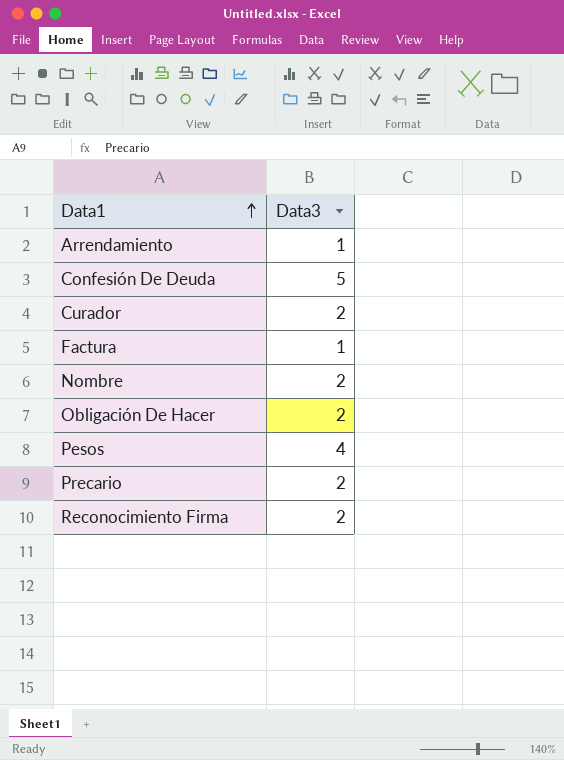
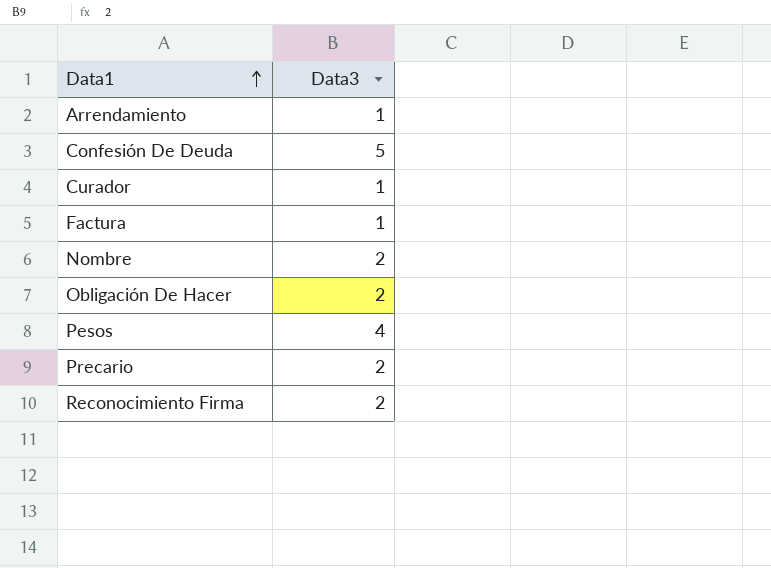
Curador | Data3: 2 -> 1

